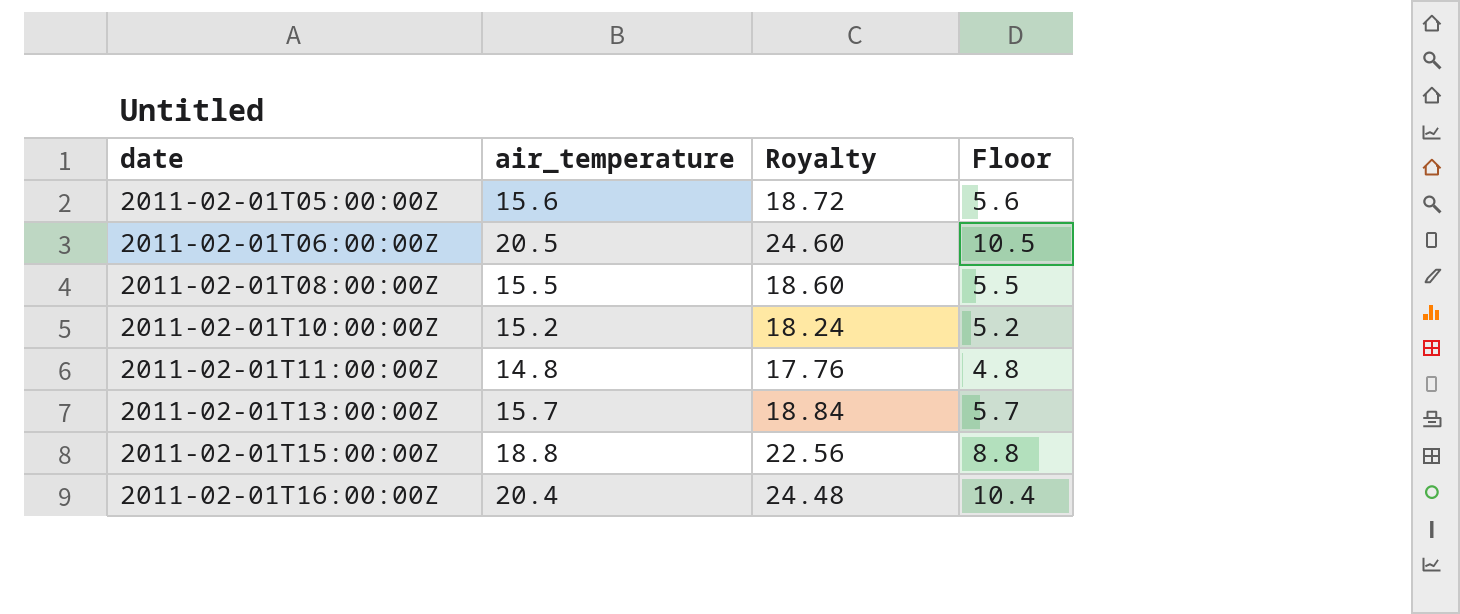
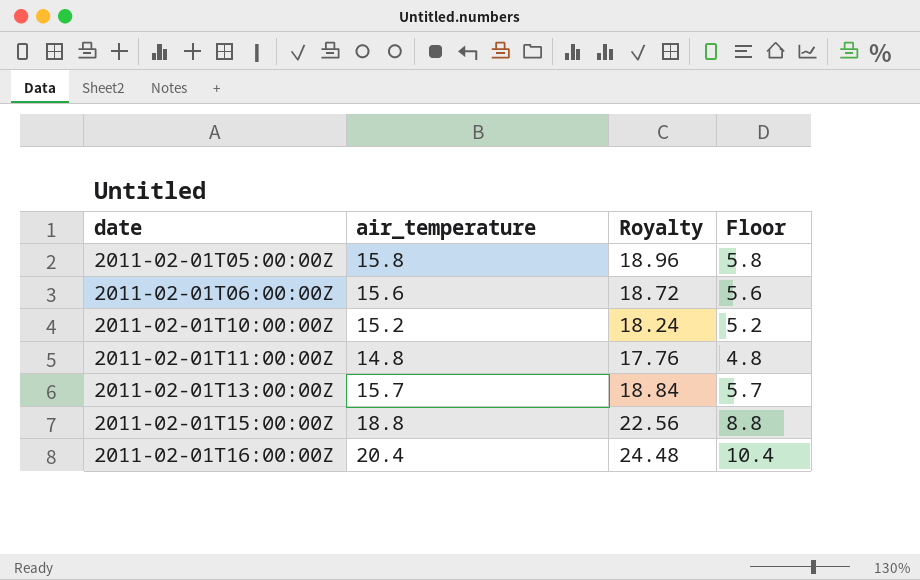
row 2011-02-01T08:00:00Z: 15.5 | 18.60 | 5.5 -> none
2011-02-01T05:00:00Z | air_temperature: 15.6 -> 15.8
2011-02-01T05:00:00Z | Royalty: 18.72 -> 18.96
2011-02-01T05:00:00Z | Floor: 5.6 -> 5.8
2011-02-01T06:00:00Z | air_temperature: 20.5 -> 15.6
2011-02-01T06:00:00Z | Royalty: 24.60 -> 18.72
2011-02-01T06:00:00Z | Floor: 10.5 -> 5.6

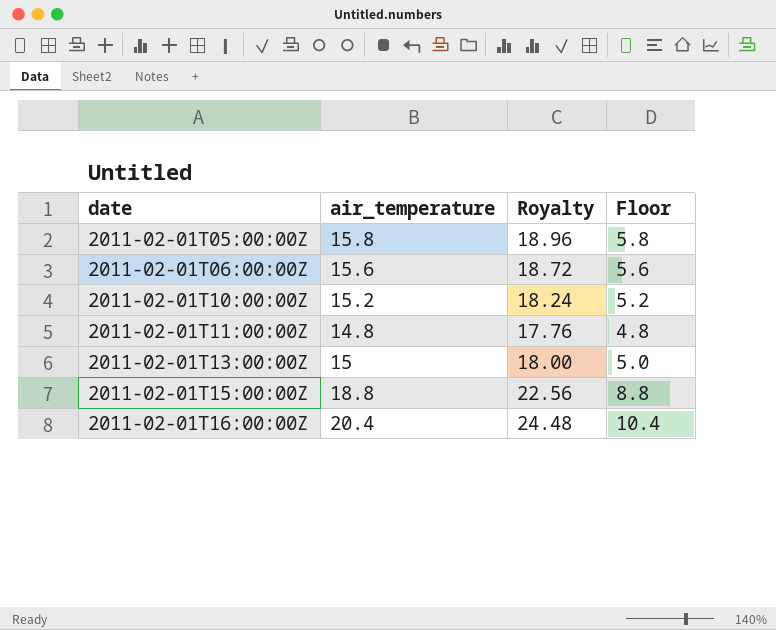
2011-02-01T13:00:00Z | air_temperature: 15.7 -> 15
2011-02-01T13:00:00Z | Royalty: 18.84 -> 18.00
2011-02-01T13:00:00Z | Floor: 5.7 -> 5.0

